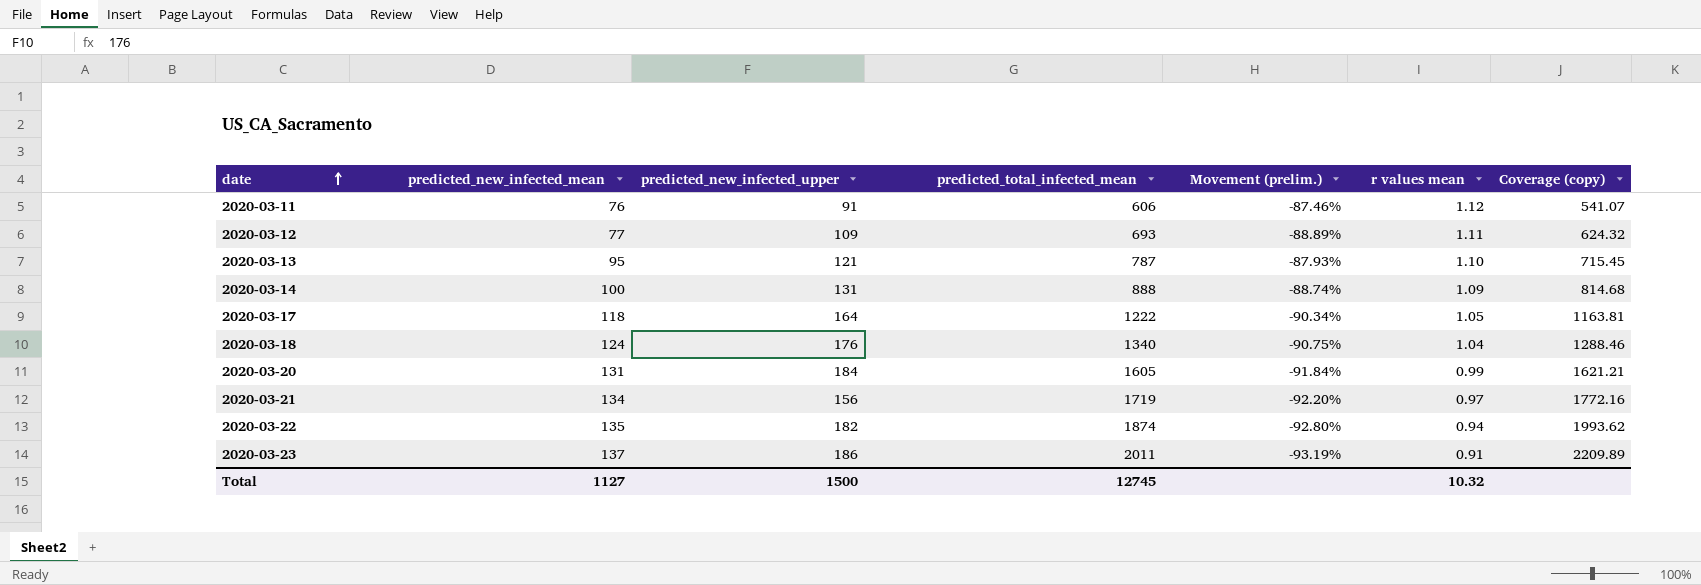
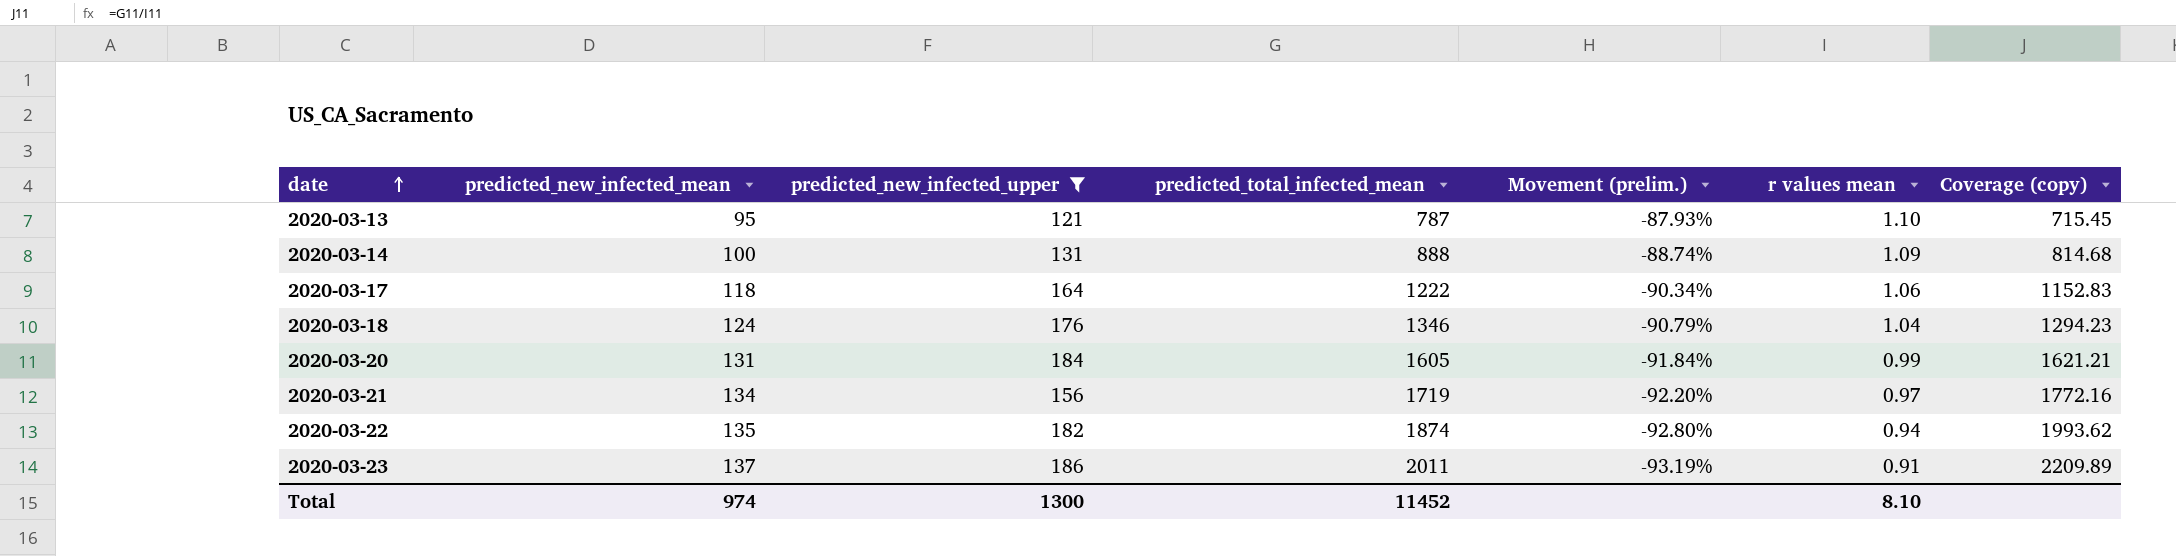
filter: none -> predicted_new_infected_upper >= 121
2020-03-17 | r values mean: 1.05 -> 1.06
2020-03-17 | Coverage (copy): 1163.81 -> 1152.83
2020-03-18 | predicted_total_infected_mean: 1340 -> 1346
2020-03-18 | Movement (prelim.): -90.75% -> -90.79%
2020-03-18 | Coverage (copy): 1288.46 -> 1294.23
Total | predicted_new_infected_mean: 1127 -> 974
Total | predicted_new_infected_upper: 1500 -> 1300
Total | predicted_total_infected_mean: 12745 -> 11452
Total | r values mean: 10.32 -> 8.10

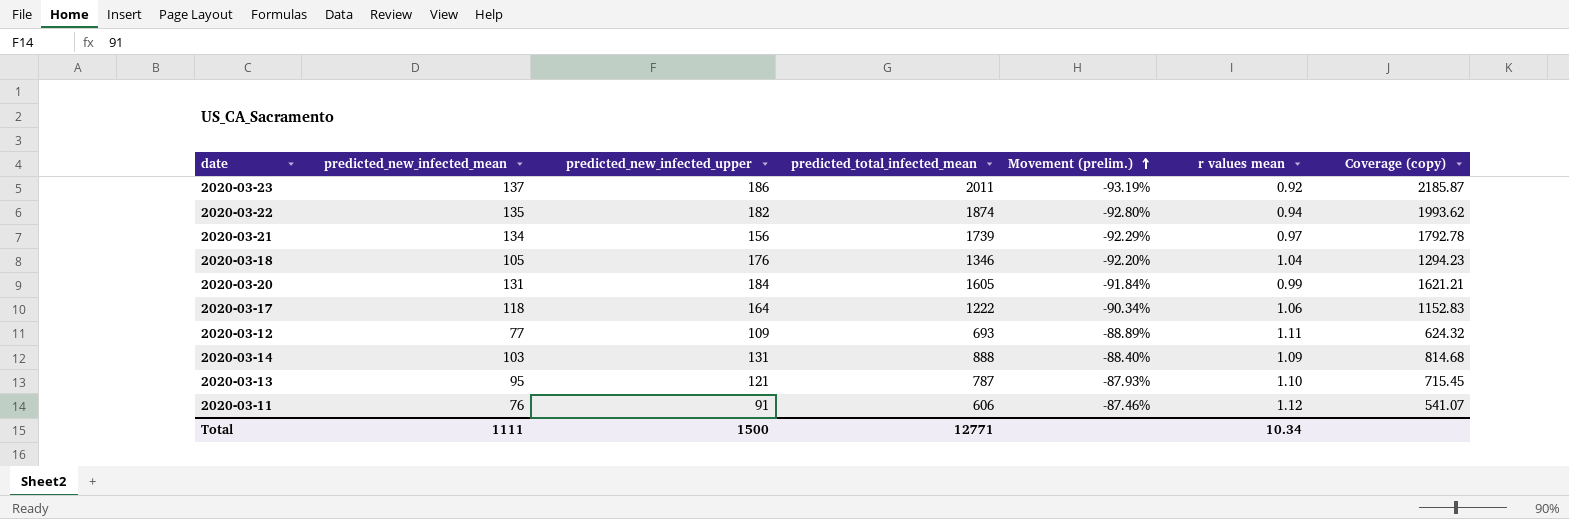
filter: predicted_new_infected_upper >= 121 -> none
row order: date ascending -> Movement (prelim.) ascending
2020-03-23 | r values mean: 0.91 -> 0.92
2020-03-23 | Coverage (copy): 2209.89 -> 2185.87
2020-03-21 | predicted_total_infected_mean: 1719 -> 1739
2020-03-21 | Movement (prelim.): -92.20% -> -92.29%
2020-03-21 | Coverage (copy): 1772.16 -> 1792.78
2020-03-18 | predicted_new_infected_mean: 124 -> 105
2020-03-18 | Movement (prelim.): -90.79% -> -92.20%
2020-03-14 | predicted_new_infected_mean: 100 -> 103
2020-03-14 | Movement (prelim.): -88.74% -> -88.40%
Total | predicted_new_infected_mean: 974 -> 1111
Total | predicted_new_infected_upper: 1300 -> 1500
Total | predicted_total_infected_mean: 11452 -> 12771
Total | r values mean: 8.10 -> 10.34

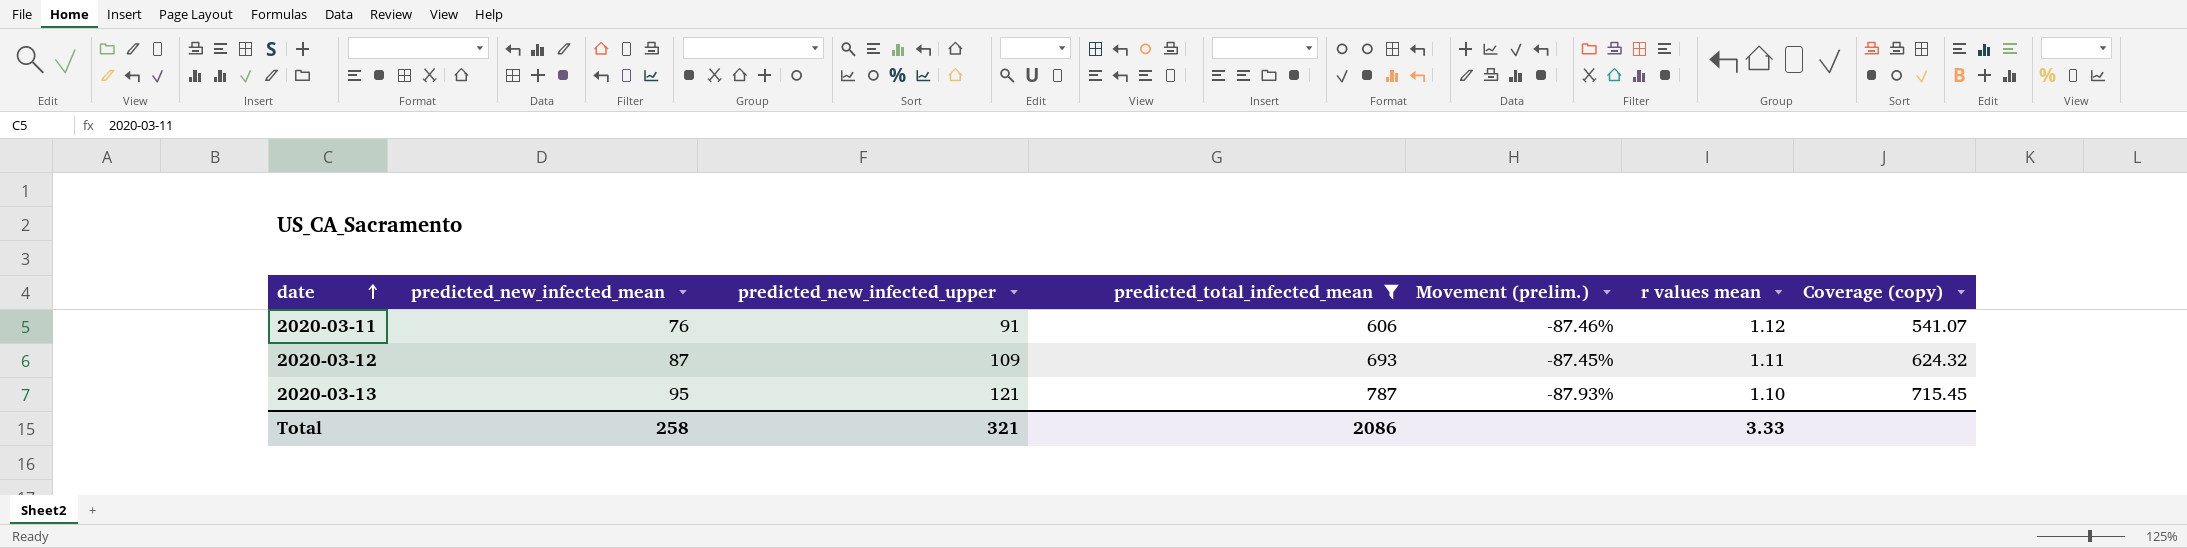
filter: none -> predicted_total_infected_mean <= 787
row order: Movement (prelim.) ascending -> date ascending
2020-03-12 | predicted_new_infected_mean: 77 -> 87
2020-03-12 | Movement (prelim.): -88.89% -> -87.45%
Total | predicted_new_infected_mean: 1111 -> 258
Total | predicted_new_infected_upper: 1500 -> 321
Total | predicted_total_infected_mean: 12771 -> 2086
Total | r values mean: 10.34 -> 3.33

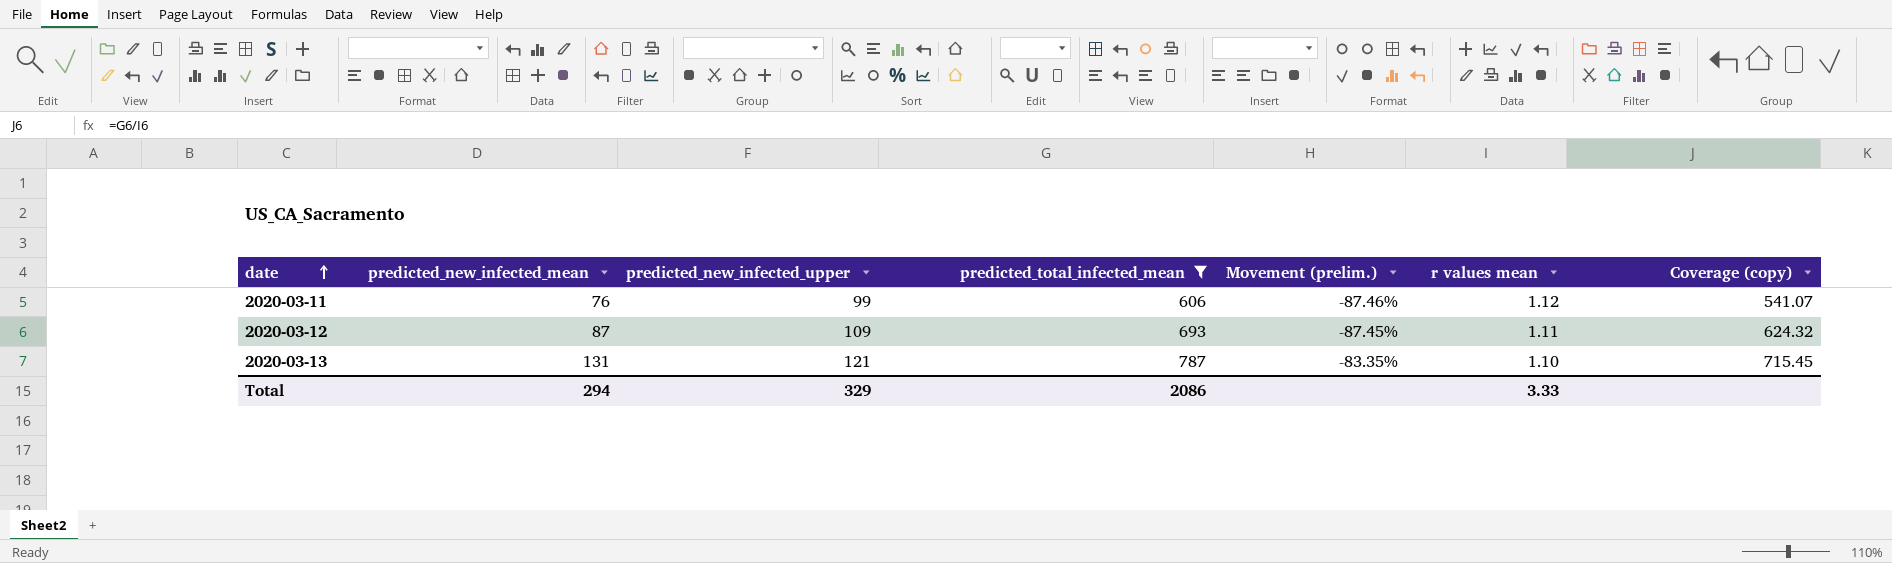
2020-03-11 | predicted_new_infected_upper: 91 -> 99
2020-03-13 | predicted_new_infected_mean: 95 -> 131
2020-03-13 | Movement (prelim.): -87.93% -> -83.35%
Total | predicted_new_infected_mean: 258 -> 294
Total | predicted_new_infected_upper: 321 -> 329

